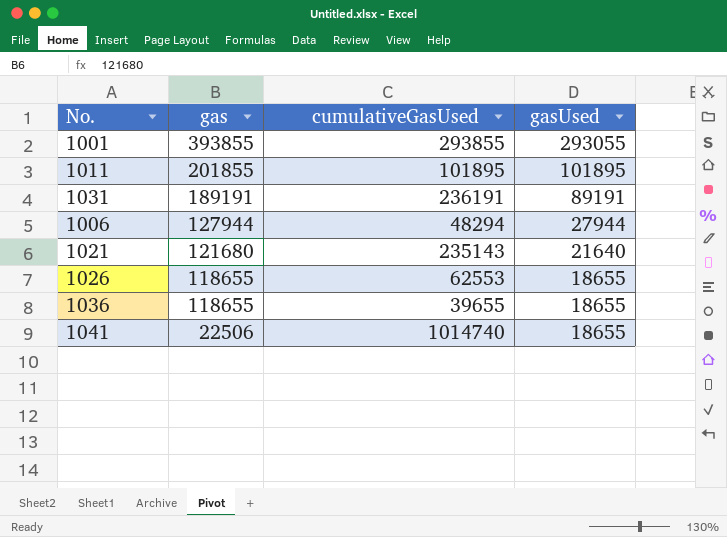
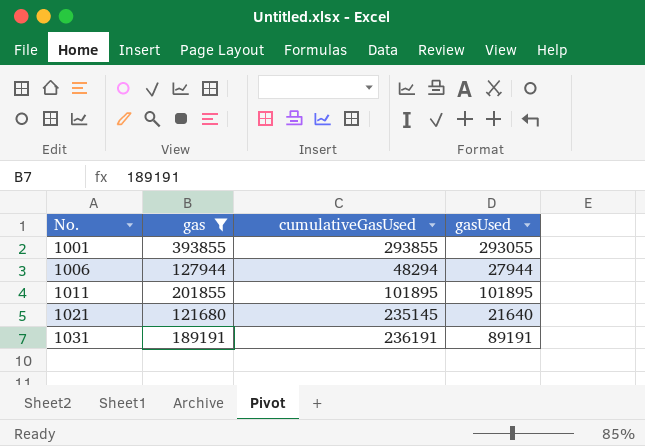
filter: none -> gas >= 121680
row order: gas descending -> No. ascending
1021 | cumulativeGasUsed: 235143 -> 235145

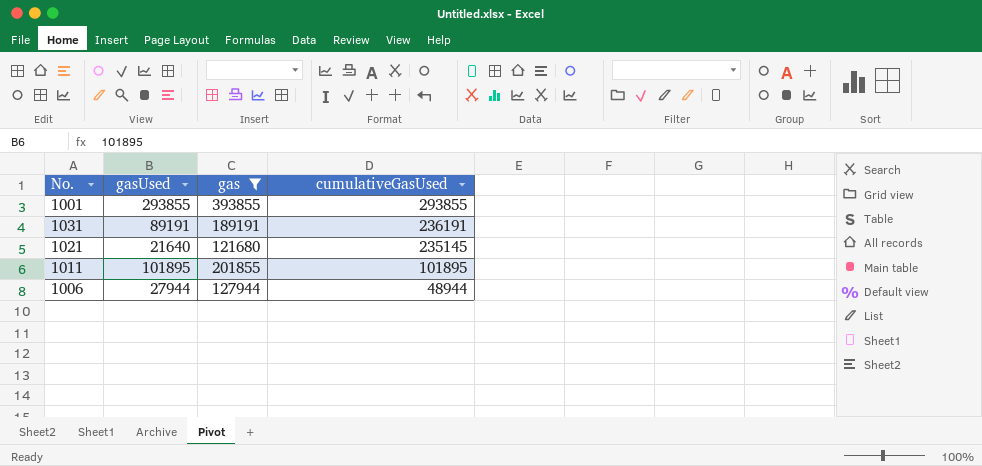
row order: No. ascending -> cumulativeGasUsed descending
column gasUsed | position: 4 -> 2
1001 | gasUsed: 293055 -> 293855
1006 | cumulativeGasUsed: 48294 -> 48944

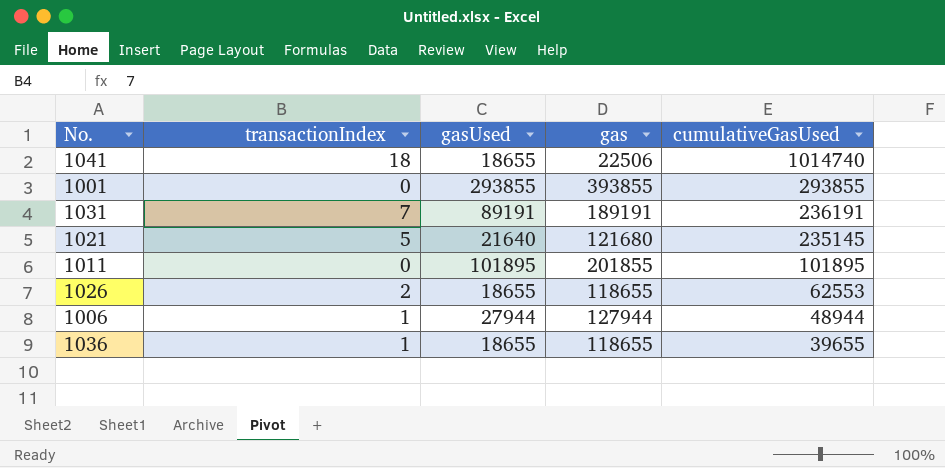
filter: gas >= 121680 -> none
column transactionIndex | position: none -> 2

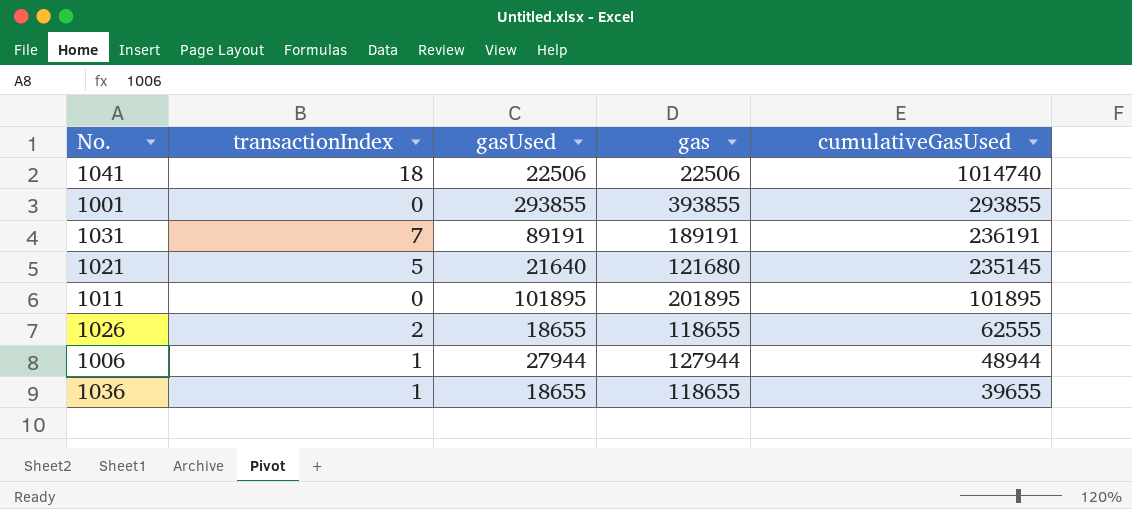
1041 | gasUsed: 18655 -> 22506
1011 | gas: 201855 -> 201895
1026 | cumulativeGasUsed: 62553 -> 62555

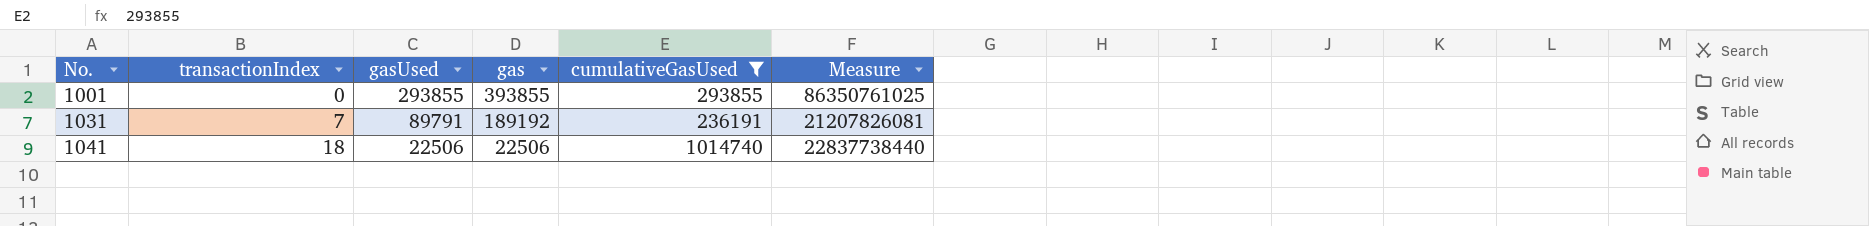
filter: none -> cumulativeGasUsed >= 236191
row order: cumulativeGasUsed descending -> No. ascending
column Measure | formula: none -> [gasUsed] * [cumulativeGasUsed]
1031 | gasUsed: 89191 -> 89791
1031 | gas: 189191 -> 189192

